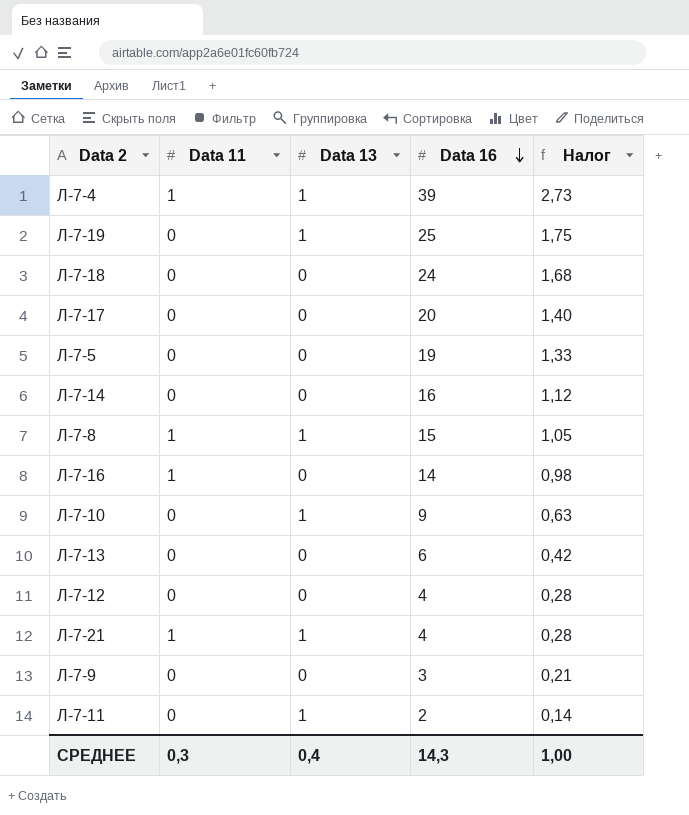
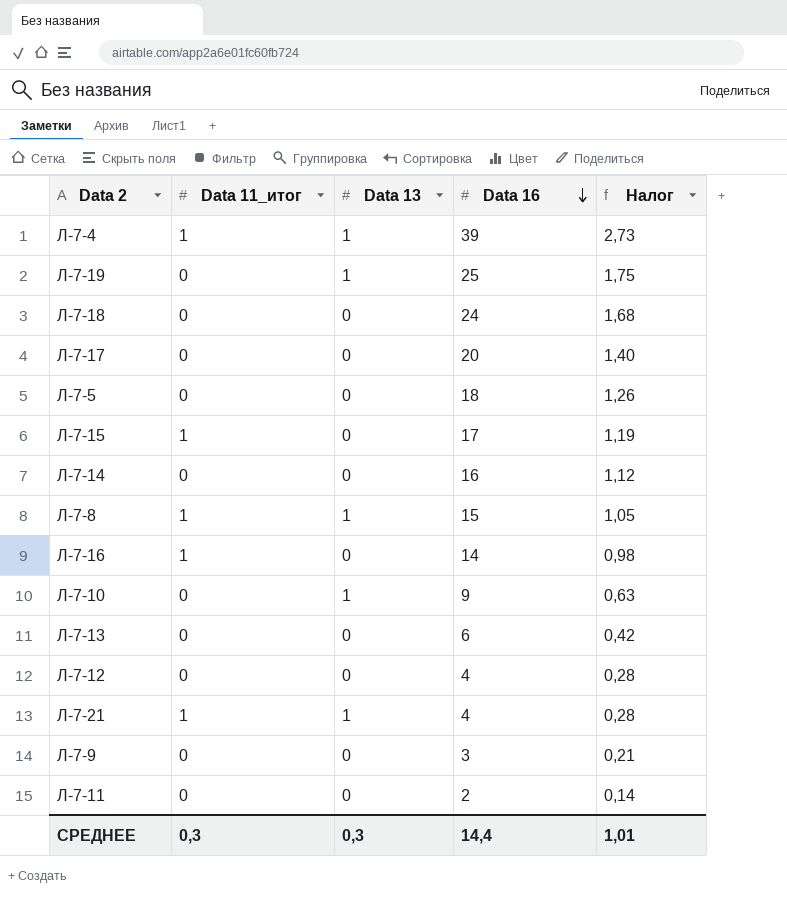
column name: Data 11 -> Data 11_итог
Л-7-5 | Data 16: 19 -> 18
Л-7-5 | Налог: 1,33 -> 1,26
row Л-7-15: none -> 1 | 0 | 17 | 1,19
Л-7-11 | Data 13: 1 -> 0
СРЕДНЕЕ | Data 13: 0,4 -> 0,3
СРЕДНЕЕ | Data 16: 14,3 -> 14,4
СРЕДНЕЕ | Налог: 1,00 -> 1,01

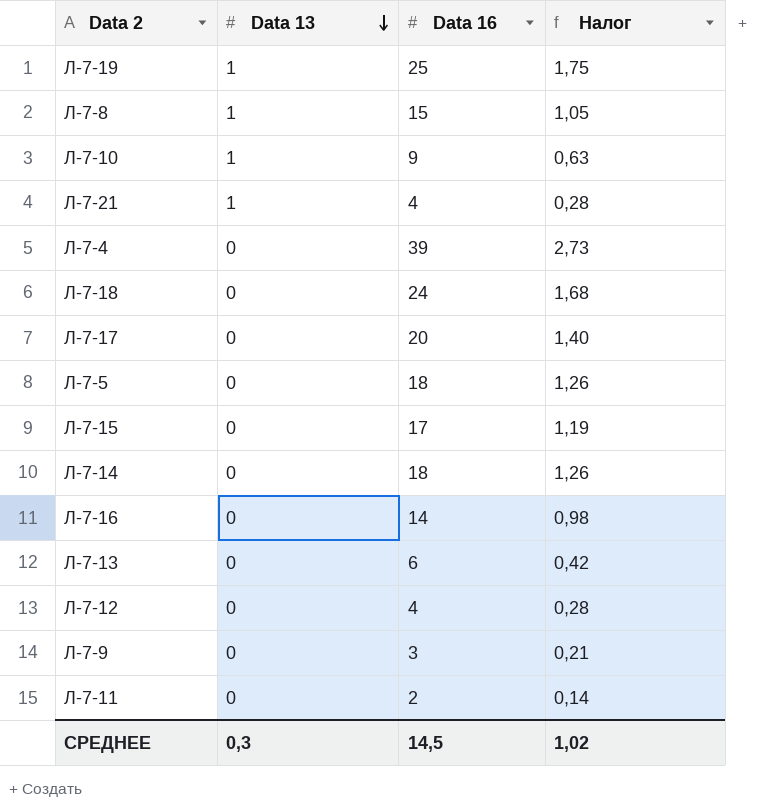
row order: Data 16 descending -> Data 13 descending
column Data 11_итог | position: 2 -> none
Л-7-4 | Data 13: 1 -> 0
Л-7-14 | Data 16: 16 -> 18
Л-7-14 | Налог: 1,12 -> 1,26
СРЕДНЕЕ | Data 16: 14,4 -> 14,5
СРЕДНЕЕ | Налог: 1,01 -> 1,02

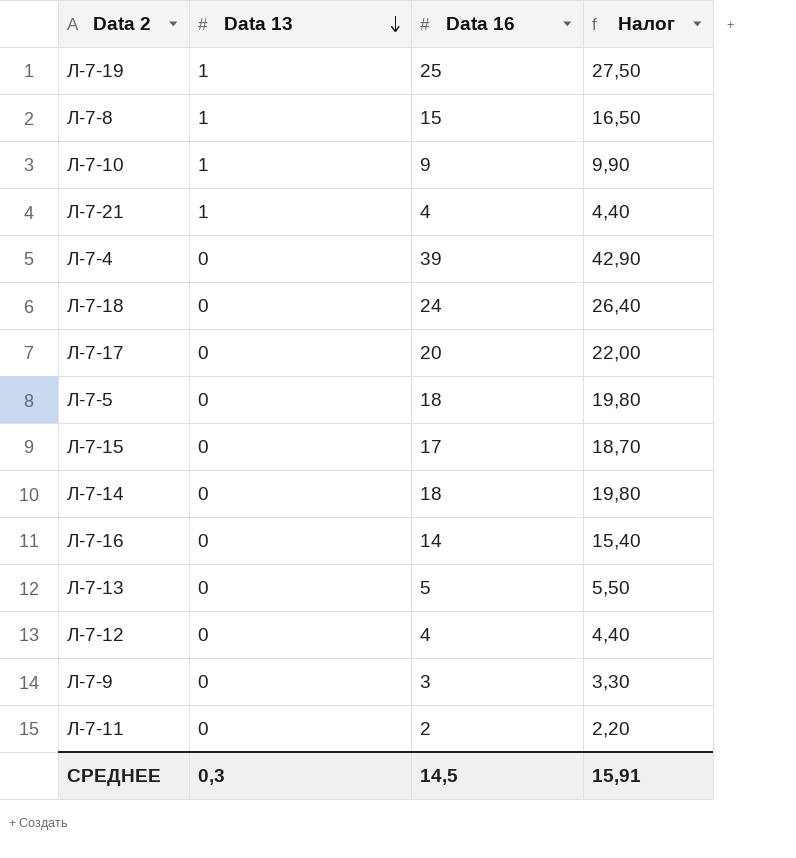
column Налог | formula: [Data 16] * 0,07 -> [Data 16] * 1,1
Л-7-13 | Data 16: 6 -> 5
СРЕДНЕЕ | Налог: 1,02 -> 15,91

